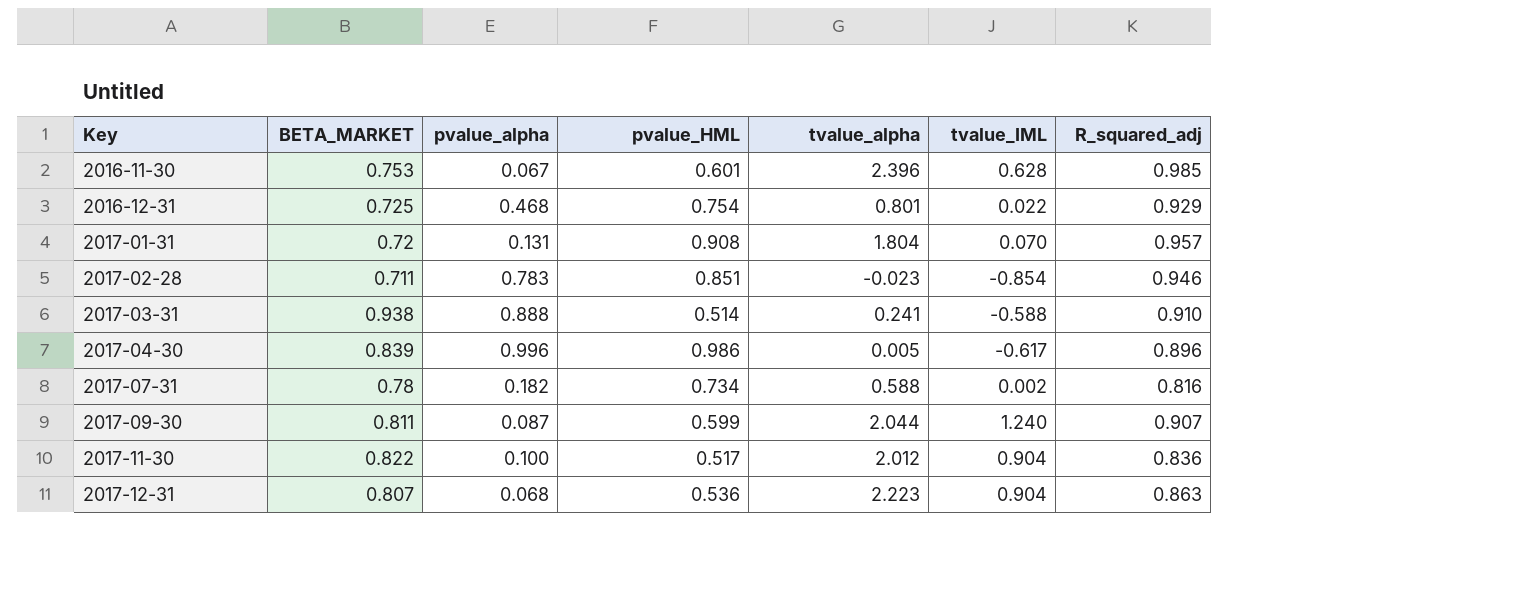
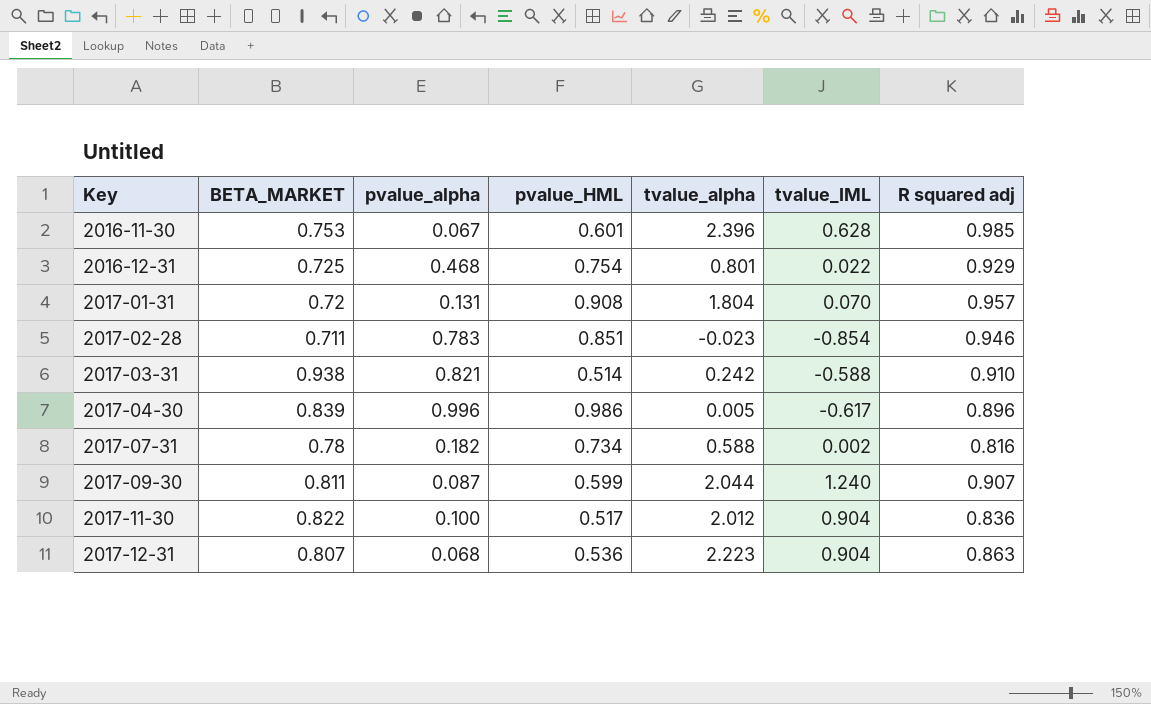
column name: R_squared_adj -> R squared adj
2017-03-31 | pvalue_alpha: 0.888 -> 0.821
2017-03-31 | tvalue_alpha: 0.241 -> 0.242

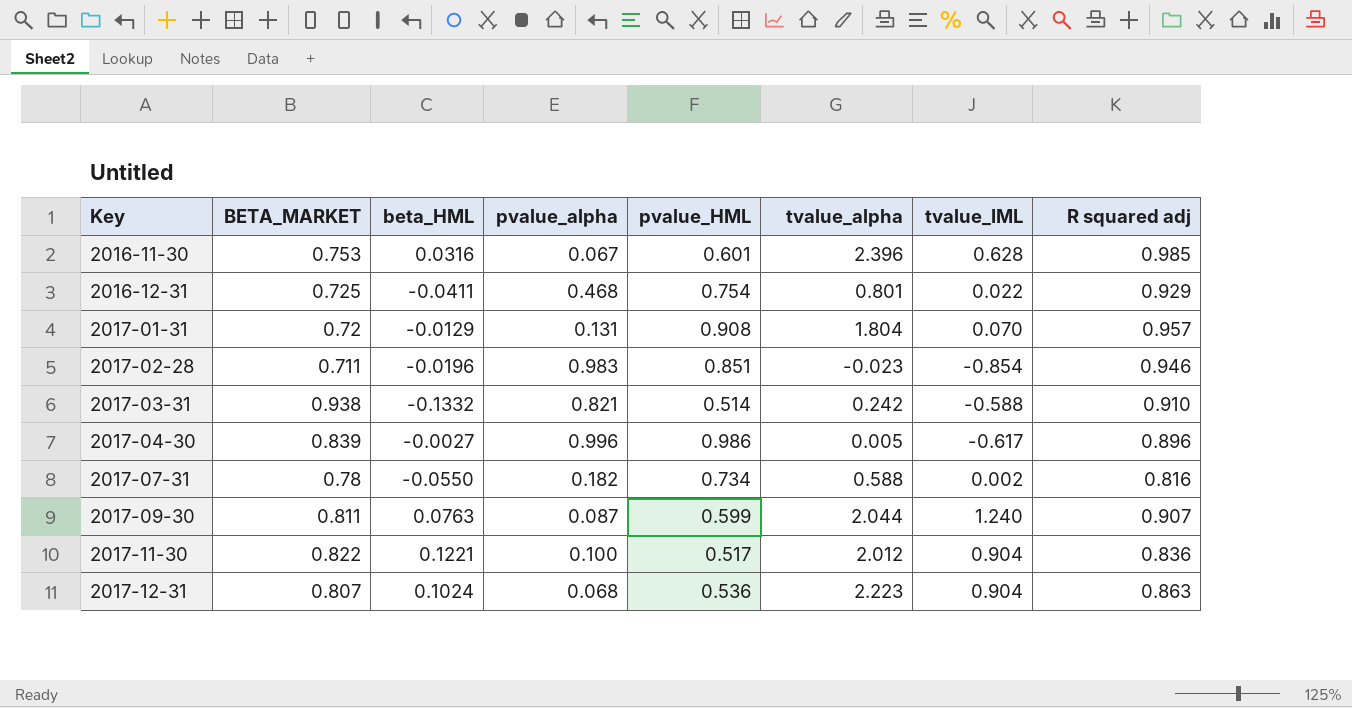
column beta_HML | position: none -> 3
2017-02-28 | pvalue_alpha: 0.783 -> 0.983

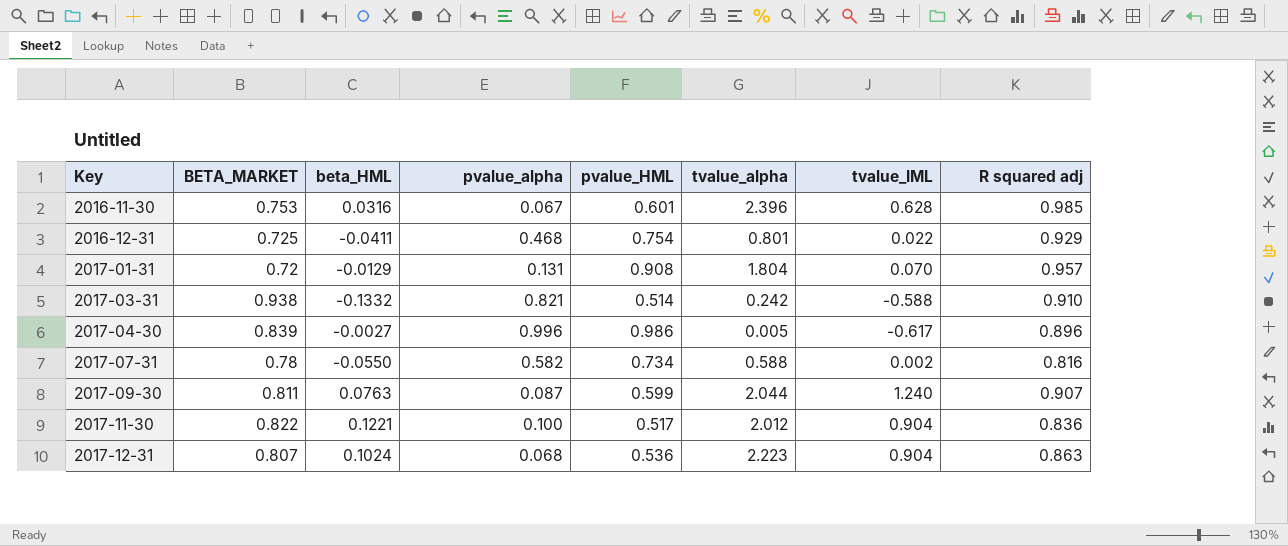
row 2017-02-28: 0.711 | -0.0196 | 0.983 | 0.851 | -0.023 | -0.854 | 0.946 -> none
2017-07-31 | pvalue_alpha: 0.182 -> 0.582

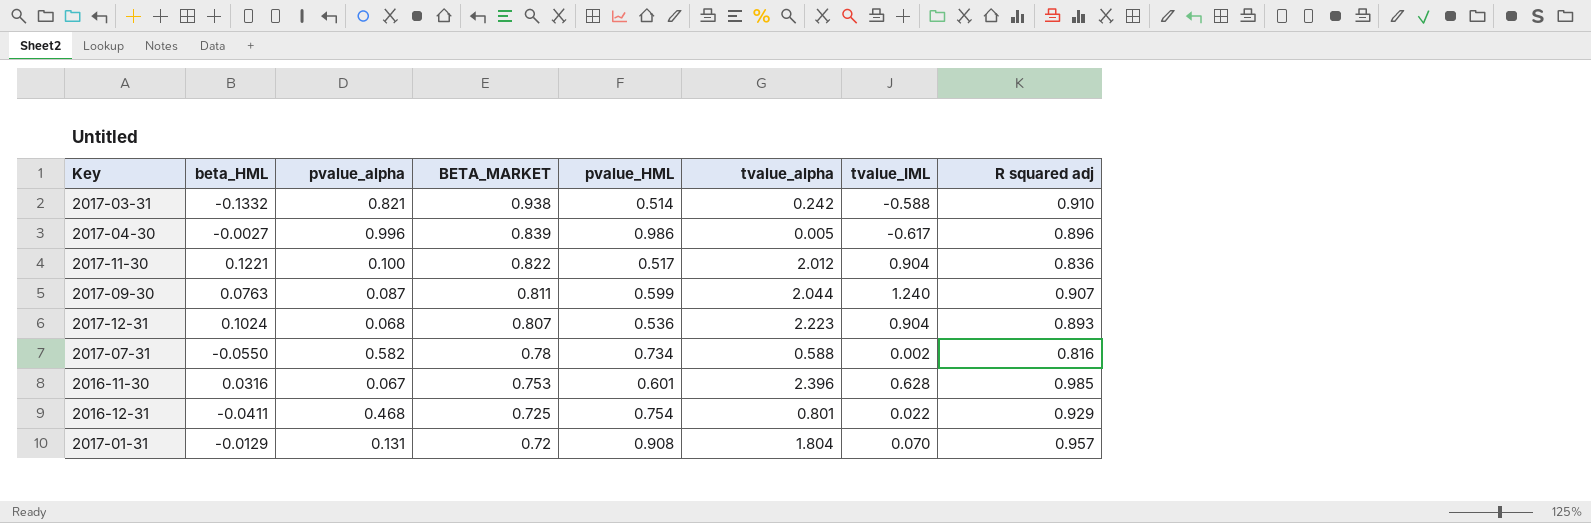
row order: Key ascending -> BETA_MARKET descending
column BETA_MARKET | position: 2 -> 4
2017-12-31 | R squared adj: 0.863 -> 0.893

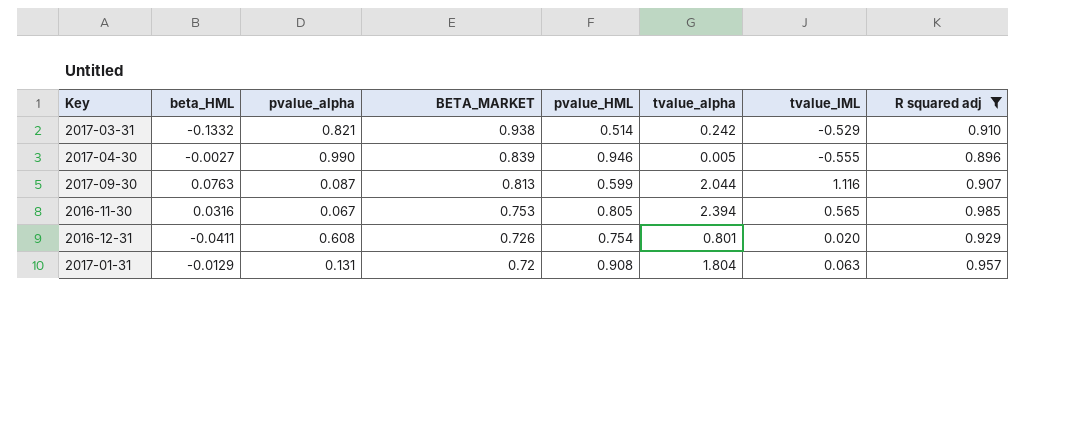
filter: none -> R squared adj >= 0.896
2017-03-31 | tvalue_IML: -0.588 -> -0.529
2017-04-30 | pvalue_alpha: 0.996 -> 0.990
2017-04-30 | pvalue_HML: 0.986 -> 0.946
2017-04-30 | tvalue_IML: -0.617 -> -0.555
2017-09-30 | BETA_MARKET: 0.811 -> 0.813
2017-09-30 | tvalue_IML: 1.240 -> 1.116
2016-11-30 | pvalue_HML: 0.601 -> 0.805
2016-11-30 | tvalue_alpha: 2.396 -> 2.394
2016-11-30 | tvalue_IML: 0.628 -> 0.565
2016-12-31 | pvalue_alpha: 0.468 -> 0.608
2016-12-31 | BETA_MARKET: 0.725 -> 0.726
2016-12-31 | tvalue_IML: 0.022 -> 0.020
2017-01-31 | tvalue_IML: 0.070 -> 0.063

